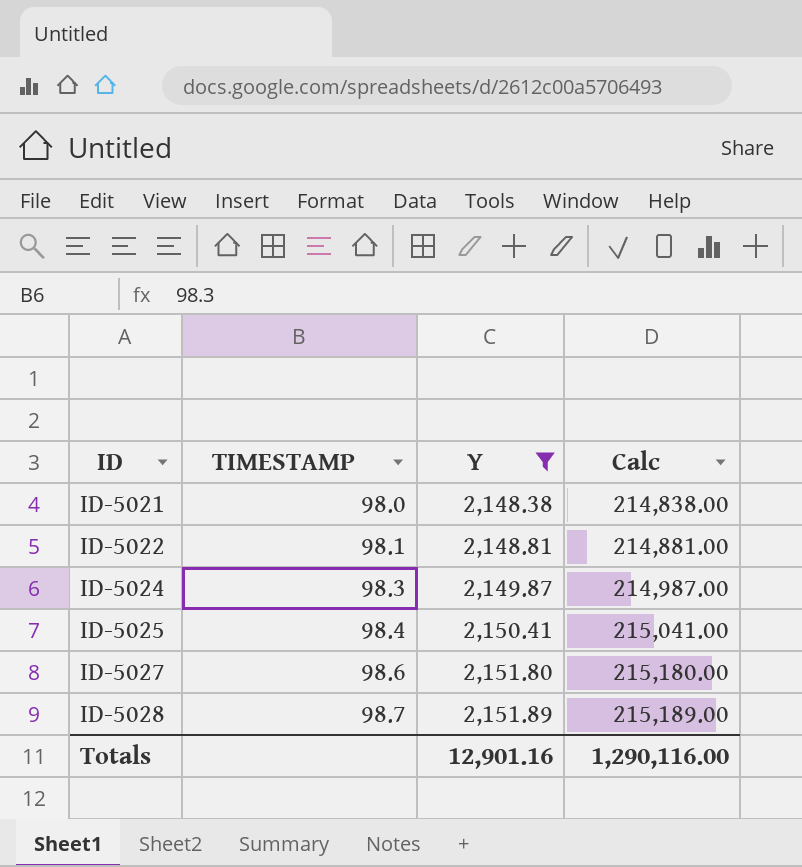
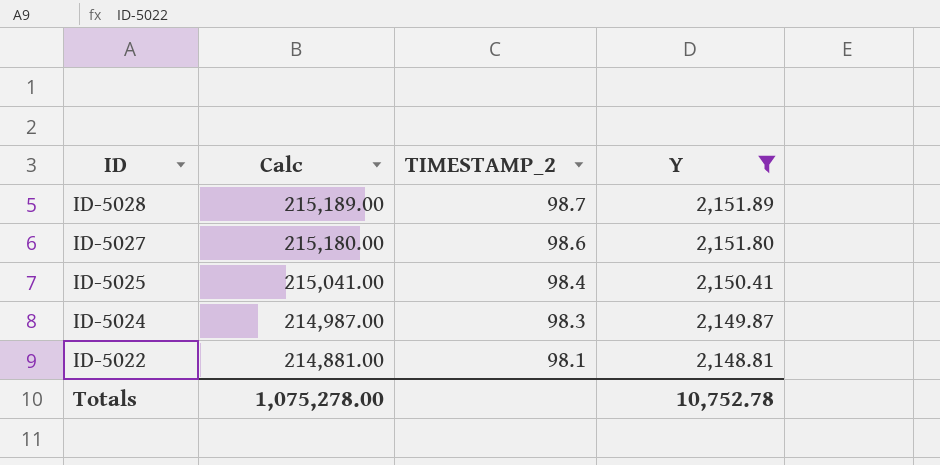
row order: ID ascending -> ID descending
column Calc | position: 4 -> 2
column name: TIMESTAMP -> TIMESTAMP_2
row ID-5021: 98.0 | 2,148.38 | 214,838.00 -> none
Totals | Calc: 1,290,116.00 -> 1,075,278.00
Totals | Y: 12,901.16 -> 10,752.78

